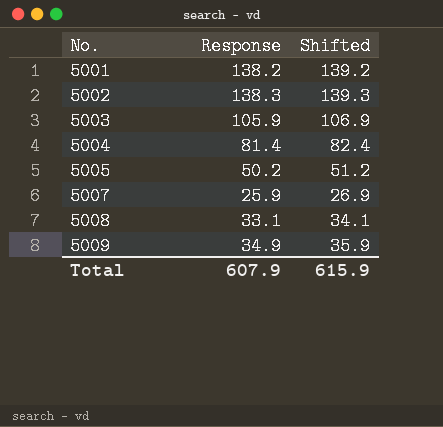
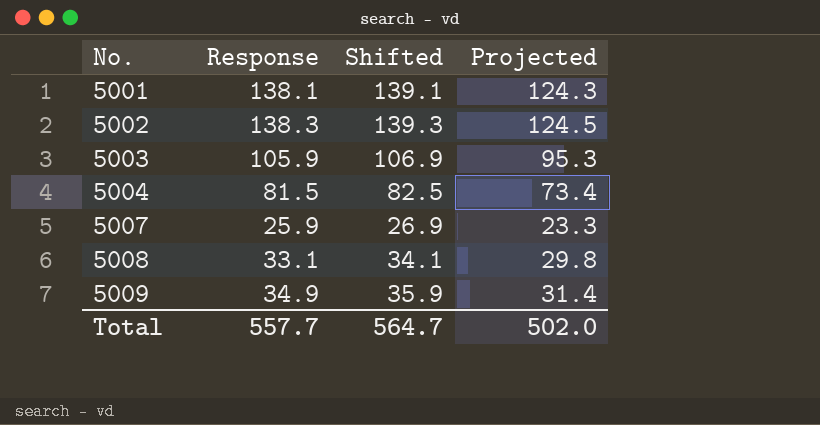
column Projected | formula: none -> [Response] * 0.9
row 5005: 50.2 | 51.2 -> none
5001 | Response: 138.2 -> 138.1
5001 | Shifted: 139.2 -> 139.1
5004 | Response: 81.4 -> 81.5
5004 | Shifted: 82.4 -> 82.5
Total | Response: 607.9 -> 557.7
Total | Shifted: 615.9 -> 564.7

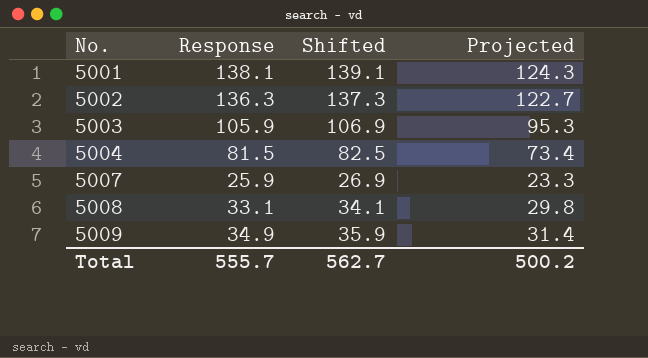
5002 | Response: 138.3 -> 136.3
5002 | Shifted: 139.3 -> 137.3
5002 | Projected: 124.5 -> 122.7
Total | Response: 557.7 -> 555.7
Total | Shifted: 564.7 -> 562.7
Total | Projected: 502.0 -> 500.2

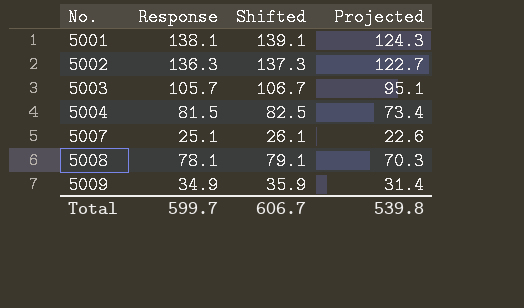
5003 | Response: 105.9 -> 105.7
5003 | Shifted: 106.9 -> 106.7
5003 | Projected: 95.3 -> 95.1
5007 | Response: 25.9 -> 25.1
5007 | Shifted: 26.9 -> 26.1
5007 | Projected: 23.3 -> 22.6
5008 | Response: 33.1 -> 78.1
5008 | Shifted: 34.1 -> 79.1
5008 | Projected: 29.8 -> 70.3
Total | Response: 555.7 -> 599.7
Total | Shifted: 562.7 -> 606.7
Total | Projected: 500.2 -> 539.8

